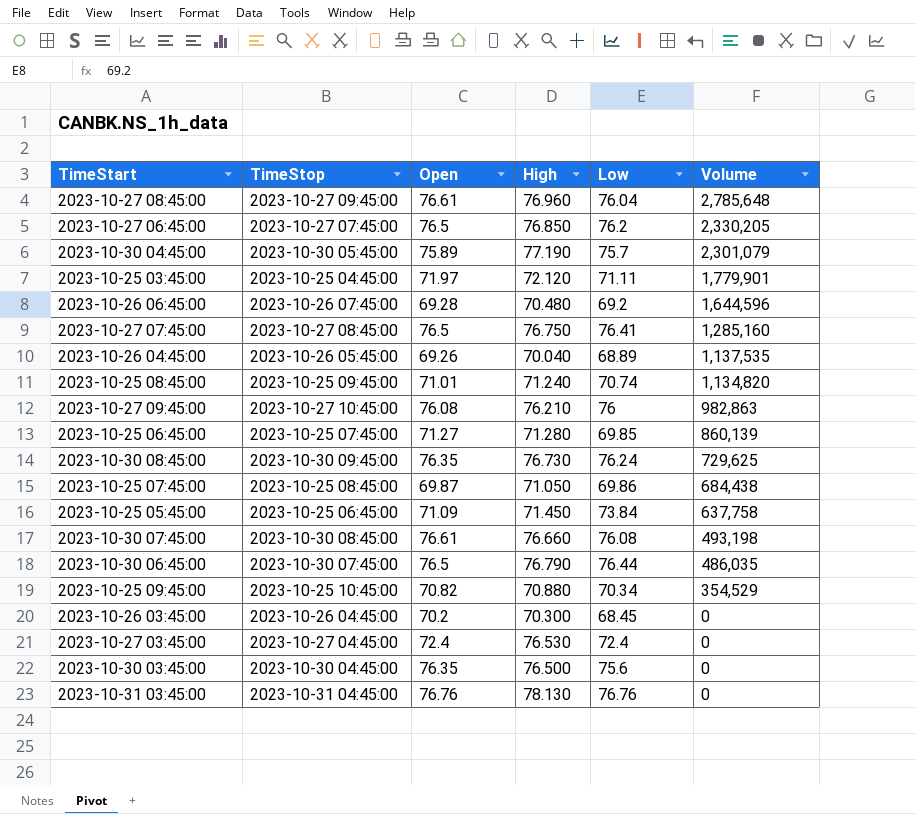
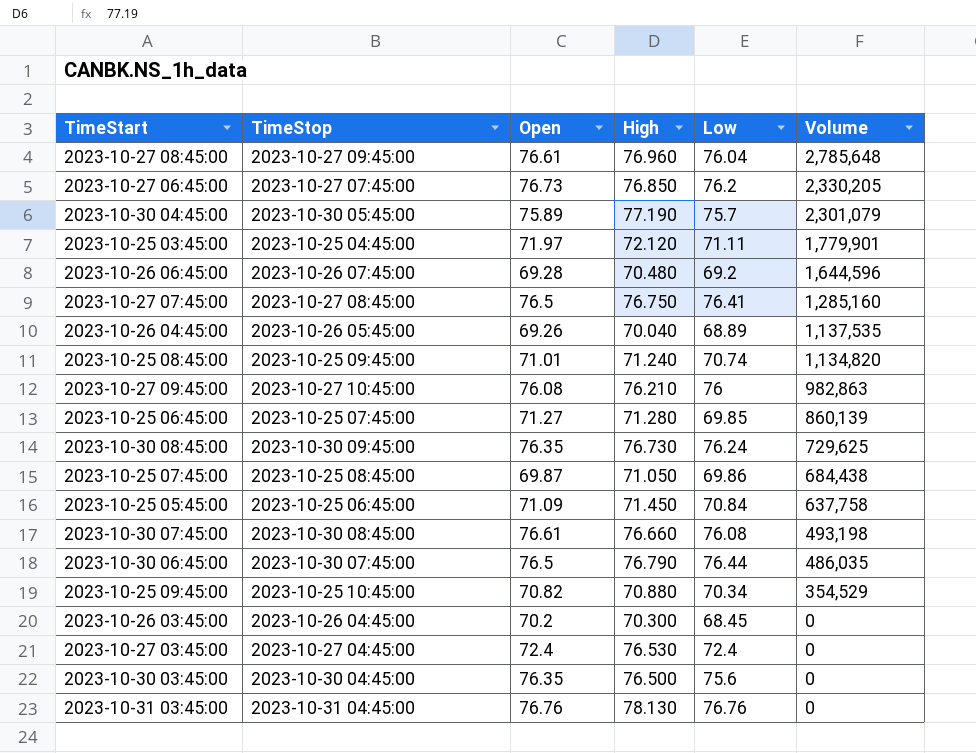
2023-10-27 06:45:00 | Open: 76.5 -> 76.73
2023-10-25 05:45:00 | Low: 73.84 -> 70.84

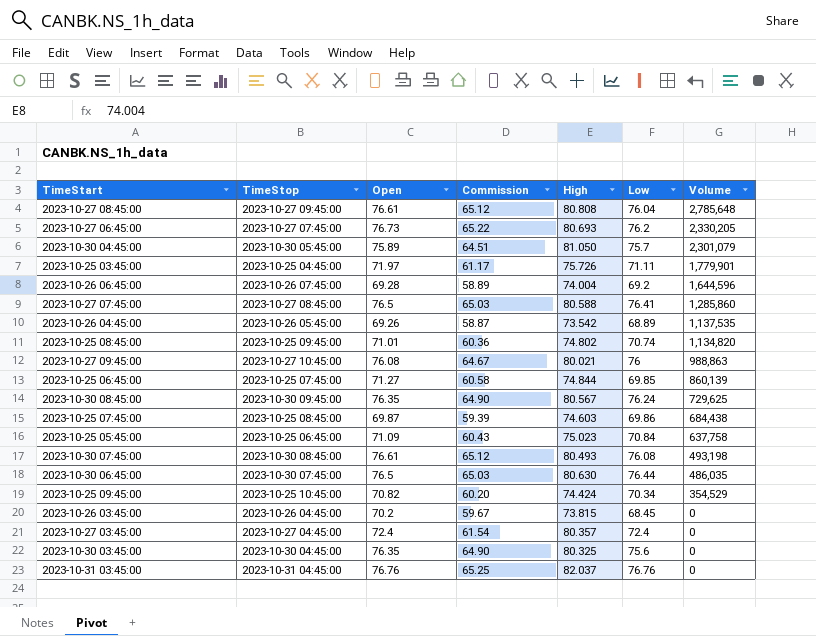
column Commission | formula: none -> [Open] * 0.85
2023-10-27 08:45:00 | High: 76.960 -> 80.808
2023-10-27 06:45:00 | High: 76.850 -> 80.693
2023-10-30 04:45:00 | High: 77.190 -> 81.050
2023-10-25 03:45:00 | High: 72.120 -> 75.726
2023-10-26 06:45:00 | High: 70.480 -> 74.004
2023-10-27 07:45:00 | High: 76.750 -> 80.588
2023-10-27 07:45:00 | Volume: 1,285,160 -> 1,285,860
2023-10-26 04:45:00 | High: 70.040 -> 73.542
2023-10-25 08:45:00 | High: 71.240 -> 74.802
2023-10-27 09:45:00 | High: 76.210 -> 80.021
2023-10-27 09:45:00 | Volume: 982,863 -> 988,863
2023-10-25 06:45:00 | High: 71.280 -> 74.844
2023-10-30 08:45:00 | High: 76.730 -> 80.567
2023-10-25 07:45:00 | High: 71.050 -> 74.603
2023-10-25 05:45:00 | High: 71.450 -> 75.023
2023-10-30 07:45:00 | High: 76.660 -> 80.493
2023-10-30 06:45:00 | High: 76.790 -> 80.630
2023-10-25 09:45:00 | High: 70.880 -> 74.424
2023-10-26 03:45:00 | High: 70.300 -> 73.815
2023-10-27 03:45:00 | High: 76.530 -> 80.357
2023-10-30 03:45:00 | High: 76.500 -> 80.325
2023-10-31 03:45:00 | High: 78.130 -> 82.037

